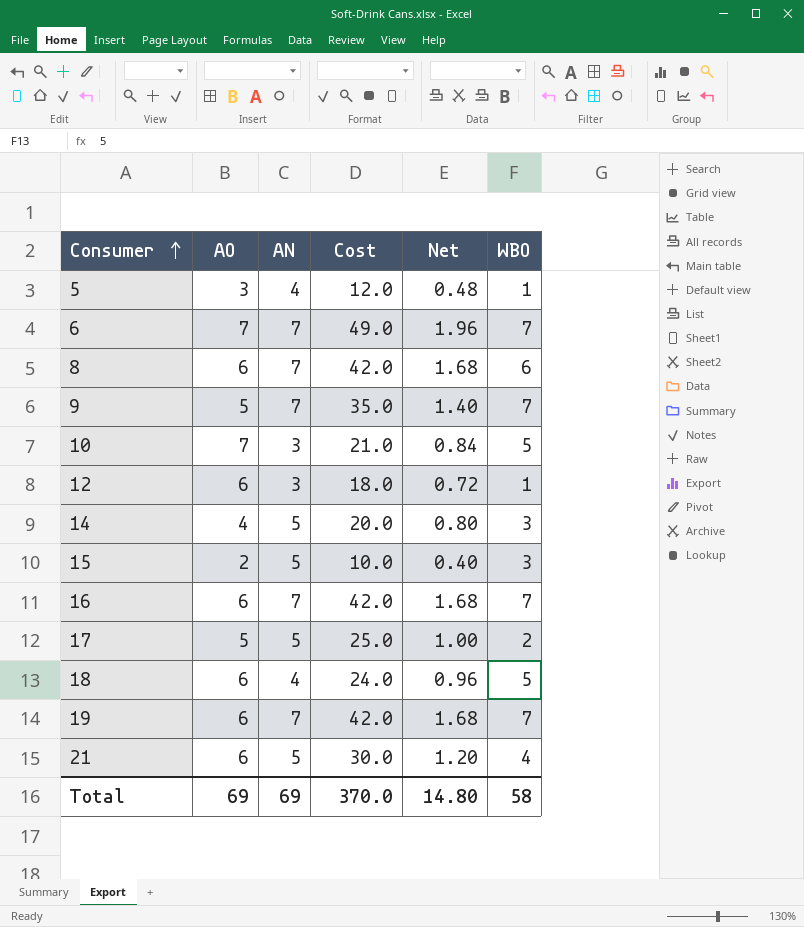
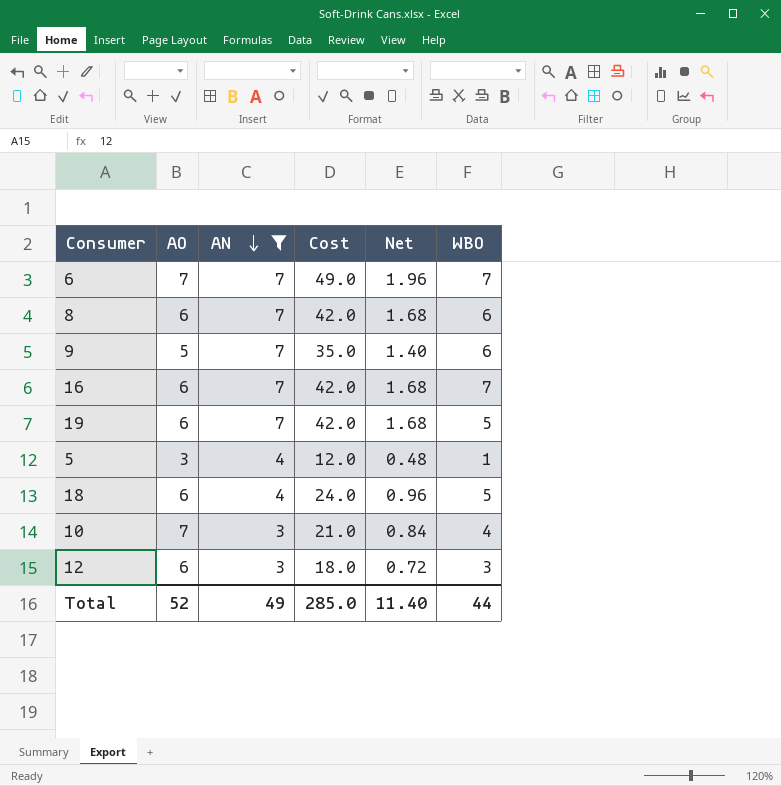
filter: none -> AN != 5
row order: Consumer ascending -> AN descending
9 | WBO: 7 -> 6
19 | WBO: 7 -> 5
10 | WBO: 5 -> 4
12 | WBO: 1 -> 3
Total | AO: 69 -> 52
Total | AN: 69 -> 49
Total | Cost: 370.0 -> 285.0
Total | Net: 14.80 -> 11.40
Total | WBO: 58 -> 44

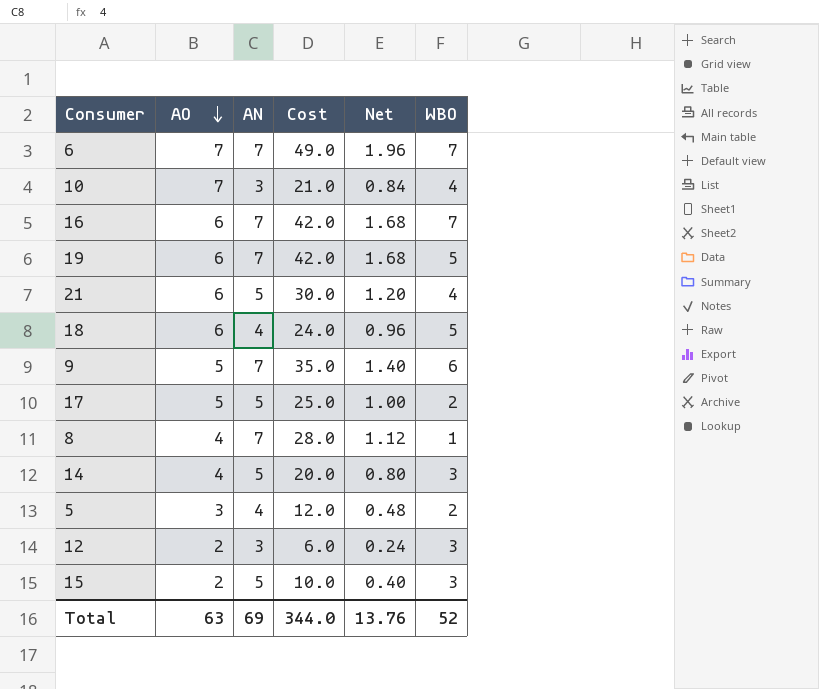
filter: AN != 5 -> none
row order: AN descending -> AO descending
8 | AO: 6 -> 4
8 | Cost: 42.0 -> 28.0
8 | Net: 1.68 -> 1.12
8 | WBO: 6 -> 1
5 | WBO: 1 -> 2
12 | AO: 6 -> 2
12 | Cost: 18.0 -> 6.0
12 | Net: 0.72 -> 0.24
Total | AO: 52 -> 63
Total | AN: 49 -> 69
Total | Cost: 285.0 -> 344.0
Total | Net: 11.40 -> 13.76
Total | WBO: 44 -> 52

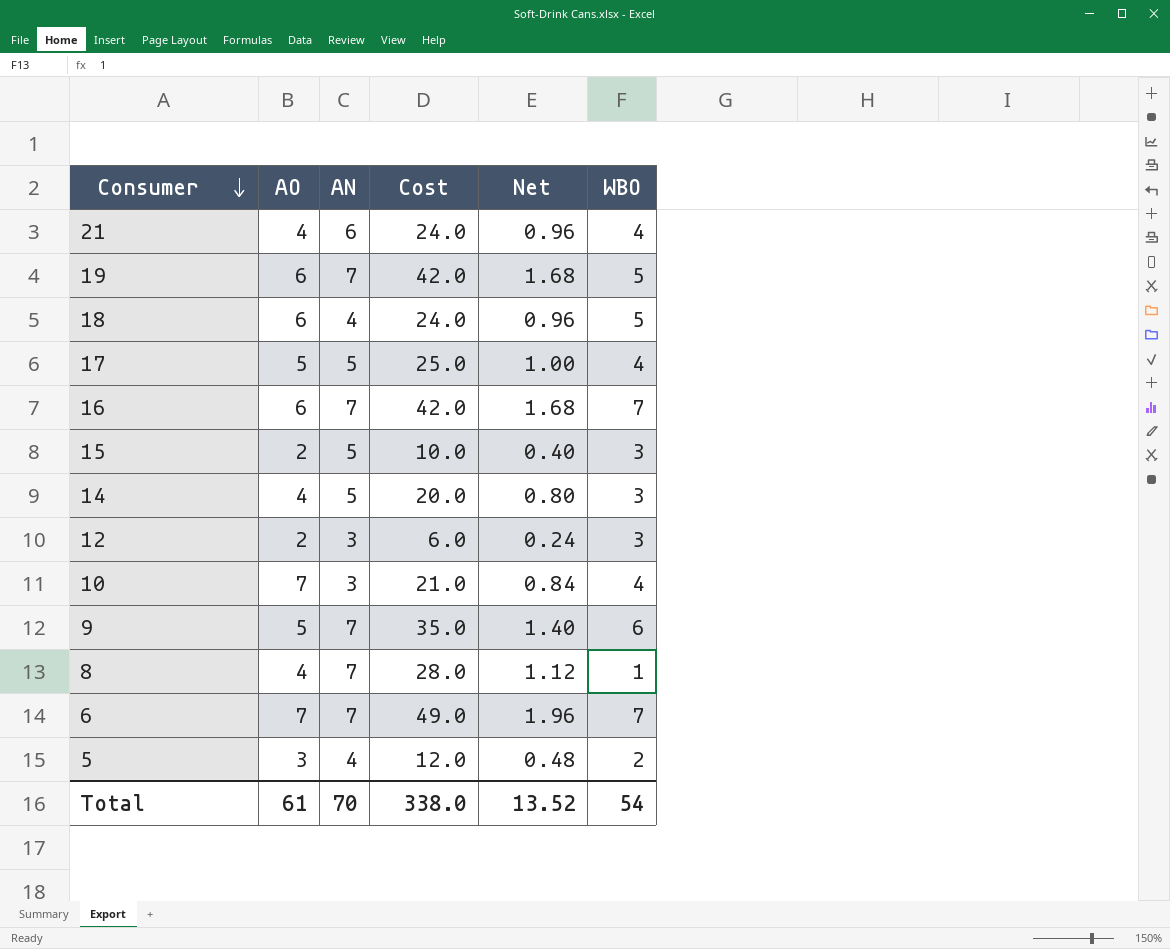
row order: AO descending -> Consumer descending
21 | AO: 6 -> 4
21 | AN: 5 -> 6
21 | Cost: 30.0 -> 24.0
21 | Net: 1.20 -> 0.96
17 | WBO: 2 -> 4
Total | AO: 63 -> 61
Total | AN: 69 -> 70
Total | Cost: 344.0 -> 338.0
Total | Net: 13.76 -> 13.52
Total | WBO: 52 -> 54

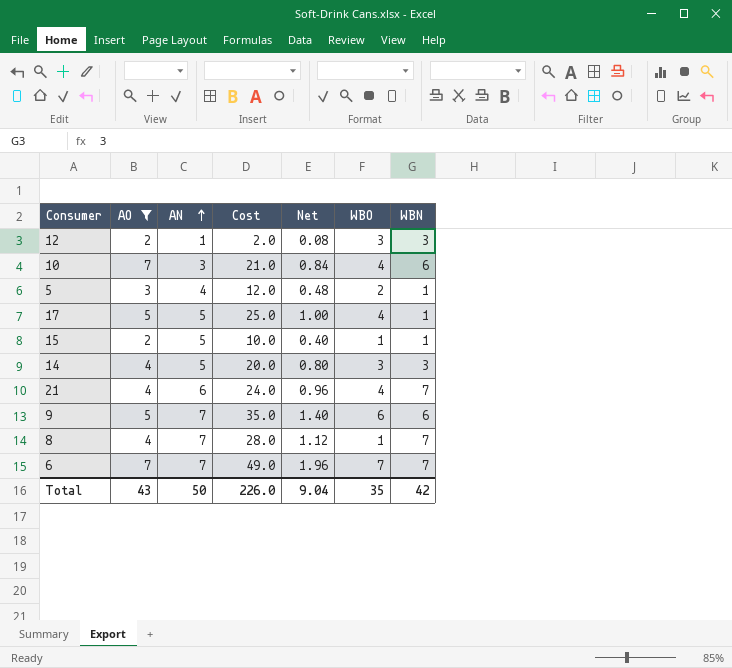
filter: none -> AO != 6
row order: Consumer descending -> AN ascending
column WBN | position: none -> 7
12 | AN: 3 -> 1
12 | Cost: 6.0 -> 2.0
12 | Net: 0.24 -> 0.08
15 | WBO: 3 -> 1
Total | AO: 61 -> 43
Total | AN: 70 -> 50
Total | Cost: 338.0 -> 226.0
Total | Net: 13.52 -> 9.04
Total | WBO: 54 -> 35

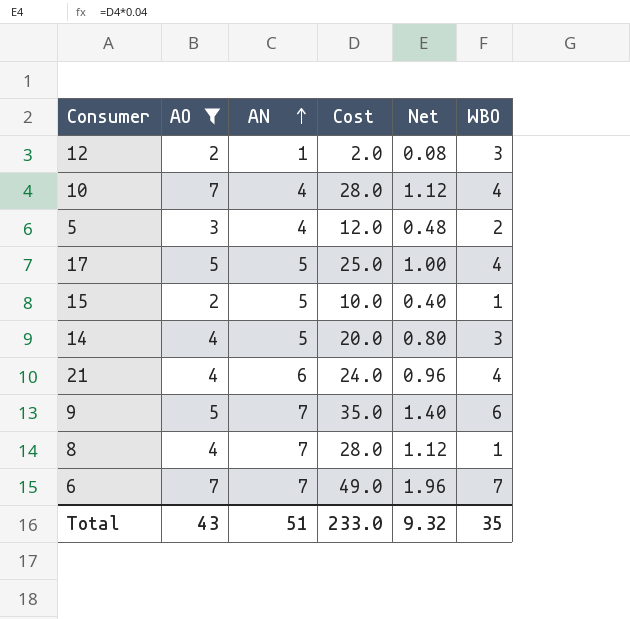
column WBN | position: 7 -> none
10 | AN: 3 -> 4
10 | Cost: 21.0 -> 28.0
10 | Net: 0.84 -> 1.12
Total | AN: 50 -> 51
Total | Cost: 226.0 -> 233.0
Total | Net: 9.04 -> 9.32

